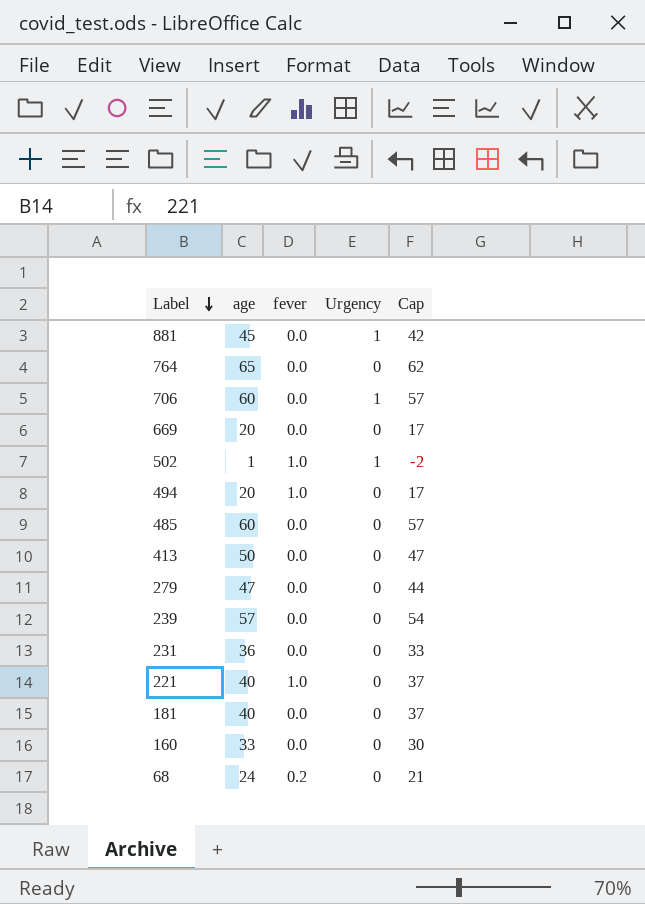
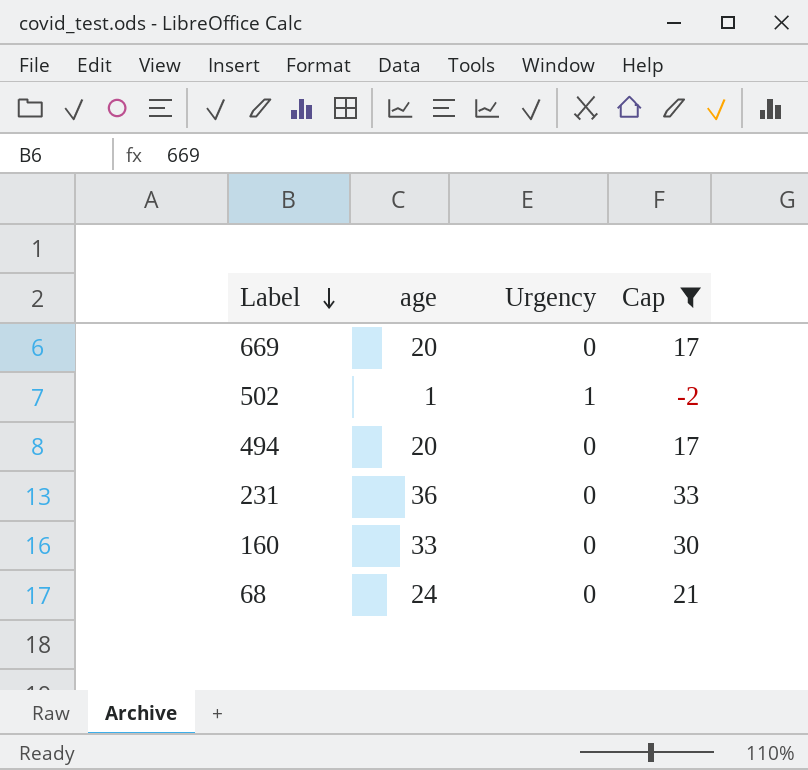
filter: none -> Cap <= 33
column fever | position: 3 -> none

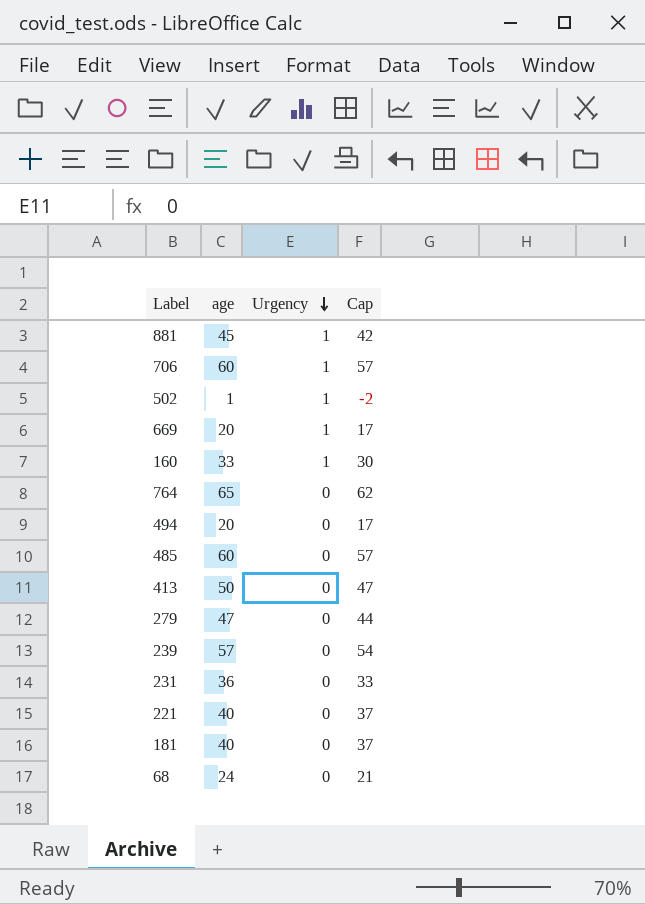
filter: Cap <= 33 -> none
row order: Label descending -> Urgency descending
669 | Urgency: 0 -> 1
160 | Urgency: 0 -> 1

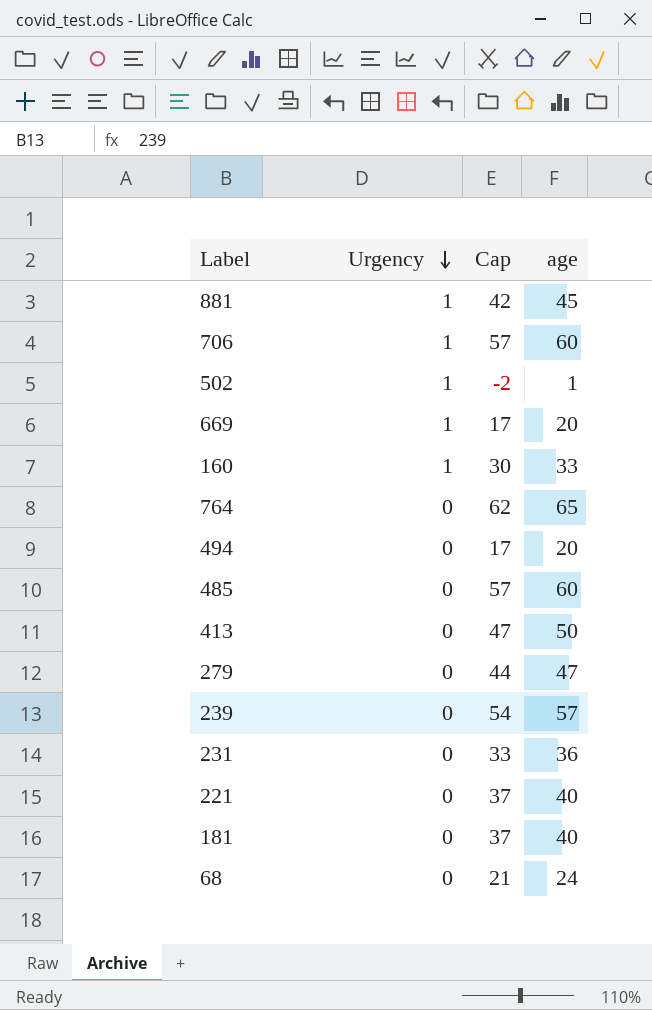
column age | position: 2 -> 4

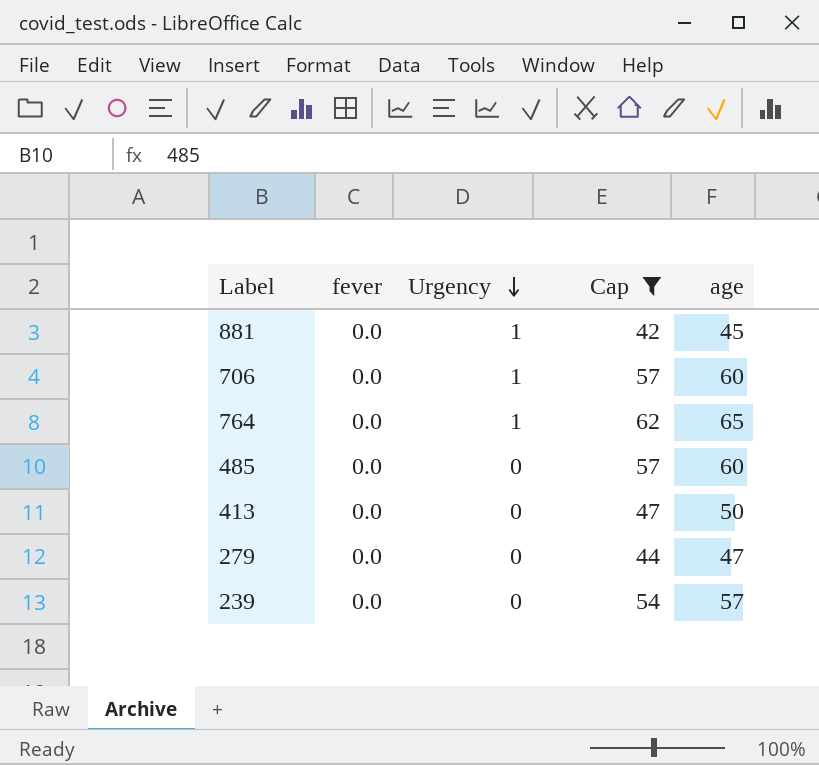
filter: none -> Cap >= 42
column fever | position: none -> 2
764 | Urgency: 0 -> 1

